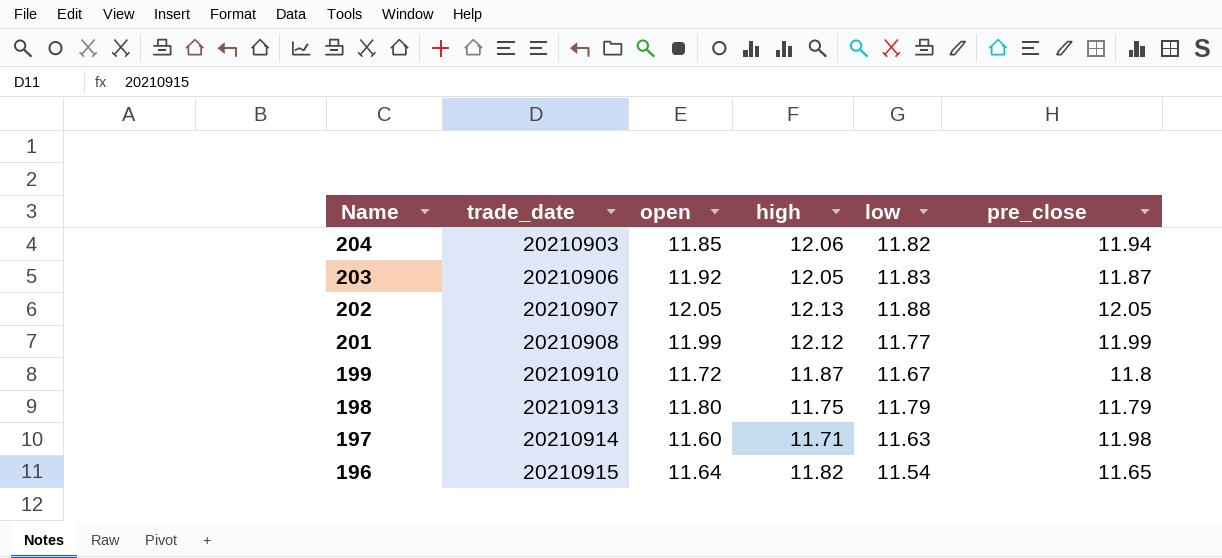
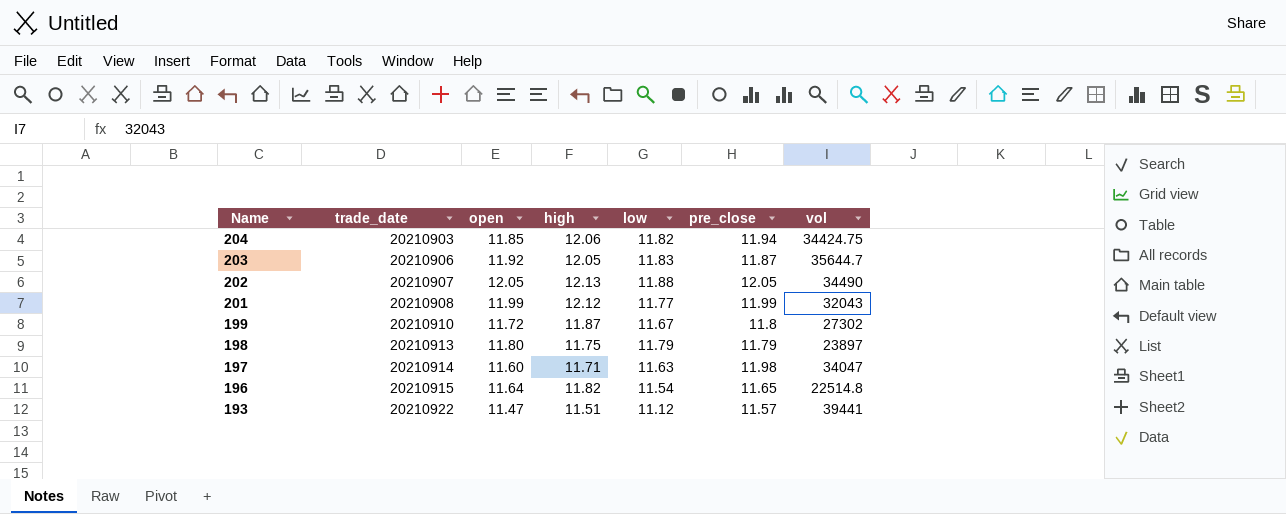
column vol | position: none -> 7
row 193: none -> 20210922 | 11.47 | 11.51 | 11.12 | 11.57 | 39441

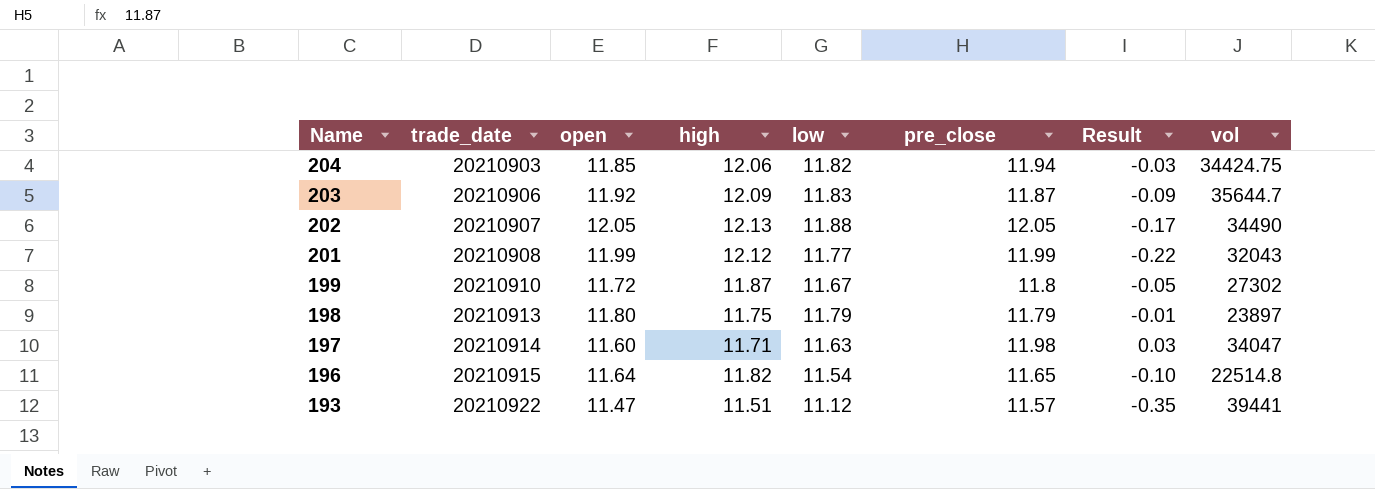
column Result | formula: none -> [low] - [open]
203 | high: 12.05 -> 12.09

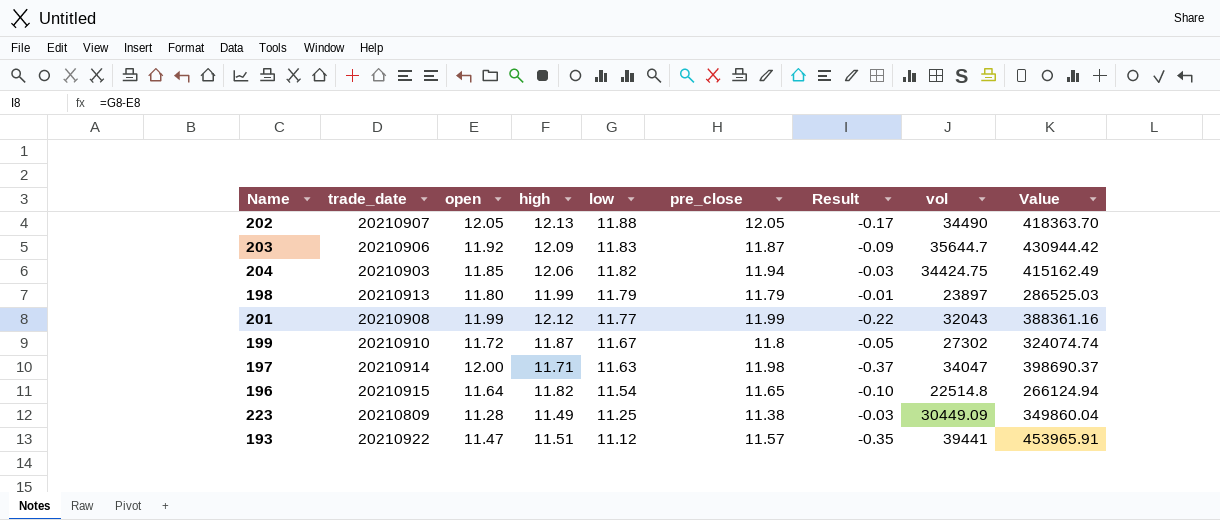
row order: Name descending -> low descending
column Value | formula: none -> [high] * [vol]
198 | high: 11.75 -> 11.99
197 | open: 11.60 -> 12.00
197 | Result: 0.03 -> -0.37
row 223: none -> 20210809 | 11.28 | 11.49 | 11.25 | 11.38 | -0.03 | 30449.09 | 349860.04

